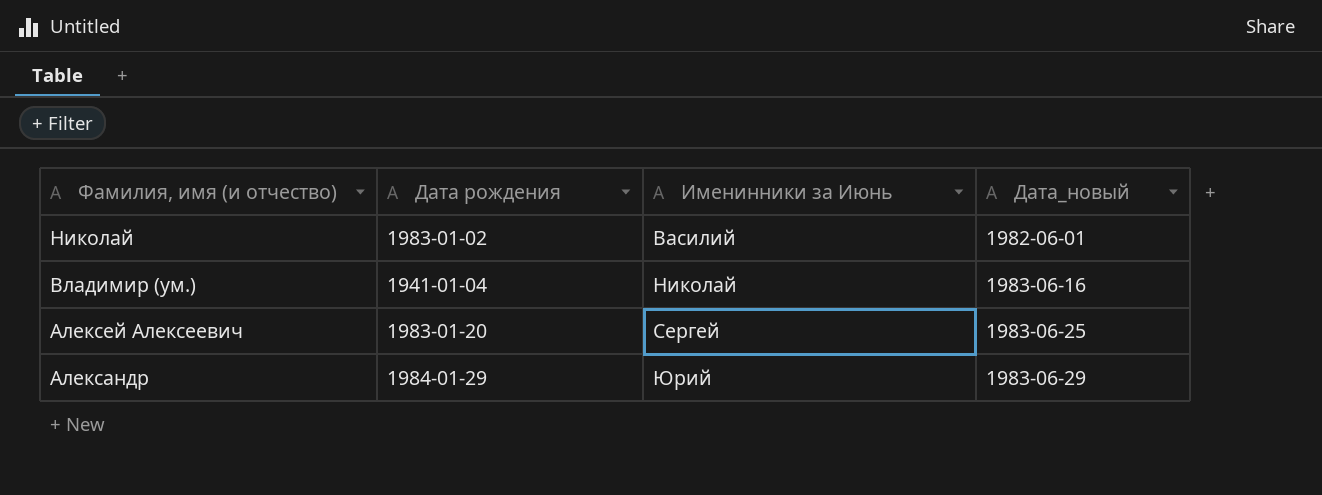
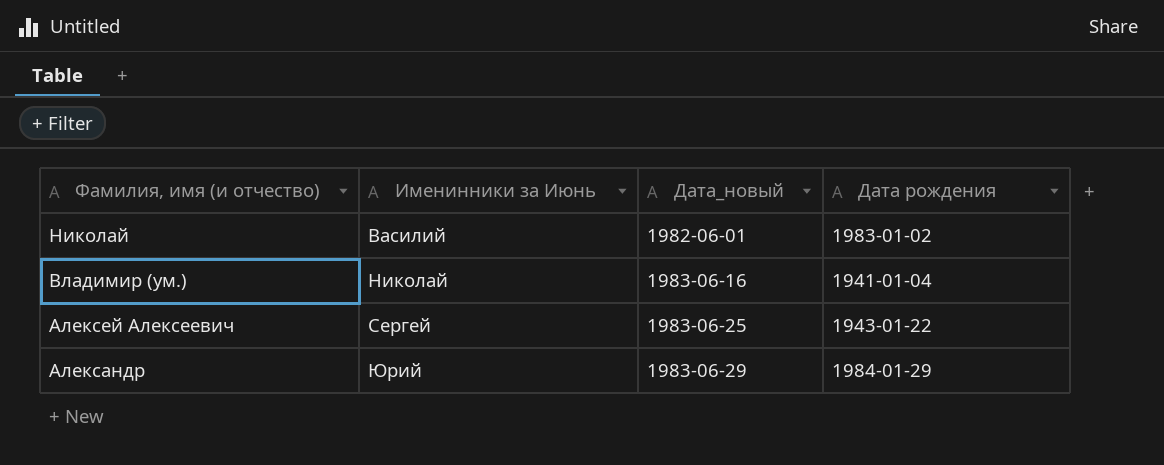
column Дата рождения | position: 2 -> 4
Алексей Алексеевич | Дата рождения: 1983-01-20 -> 1943-01-22

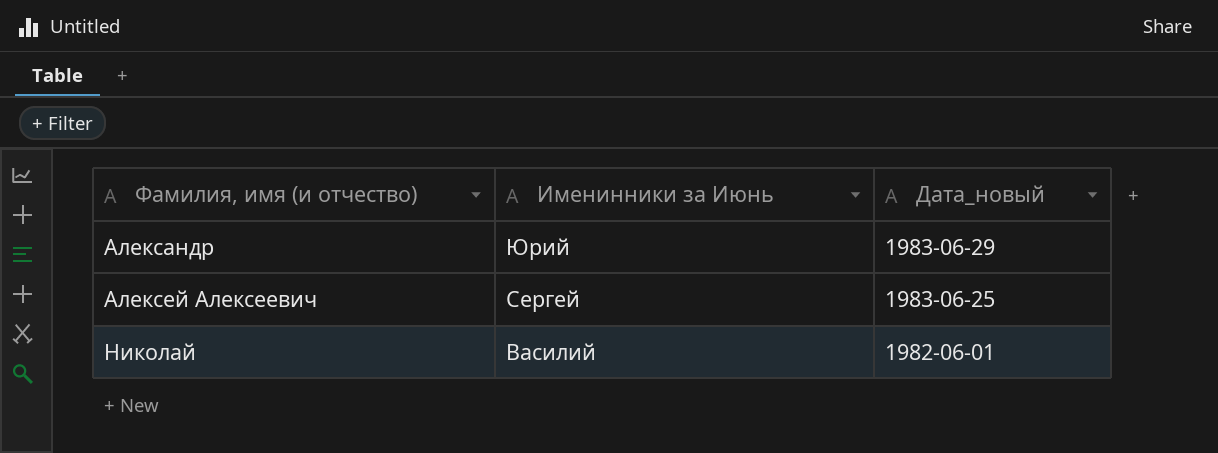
row order: Фамилия, имя (и отчество) descending -> Фамилия, имя (и отчество) ascending
column Дата рождения | position: 4 -> none
row Владимир (ум.): Николай | 1983-06-16 | 1941-01-04 -> none

